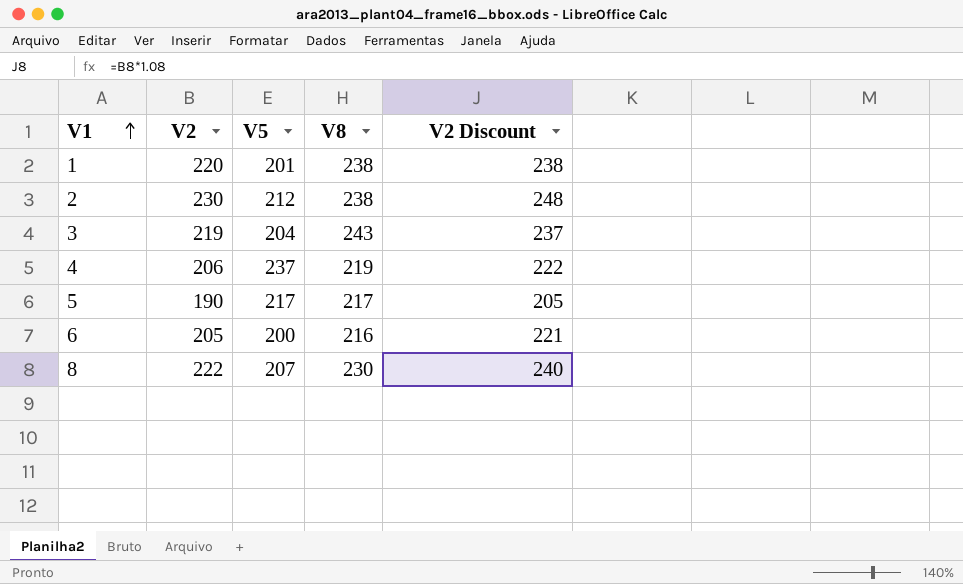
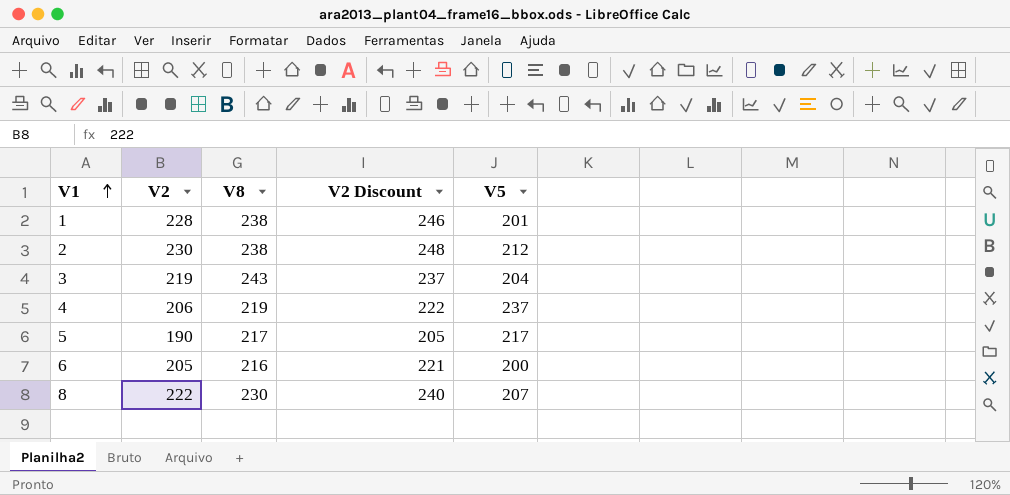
column V5 | position: 3 -> 5
1 | V2: 220 -> 228
1 | V2 Discount: 238 -> 246

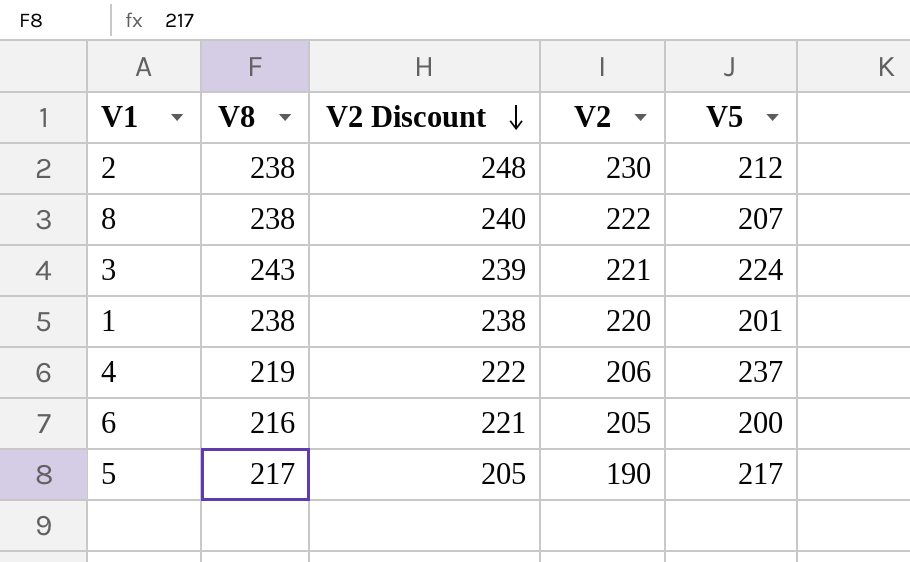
row order: V1 ascending -> V2 Discount descending
column V2 | position: 2 -> 4
8 | V8: 230 -> 238
3 | V2 Discount: 237 -> 239
3 | V2: 219 -> 221
3 | V5: 204 -> 224
1 | V2 Discount: 246 -> 238
1 | V2: 228 -> 220

